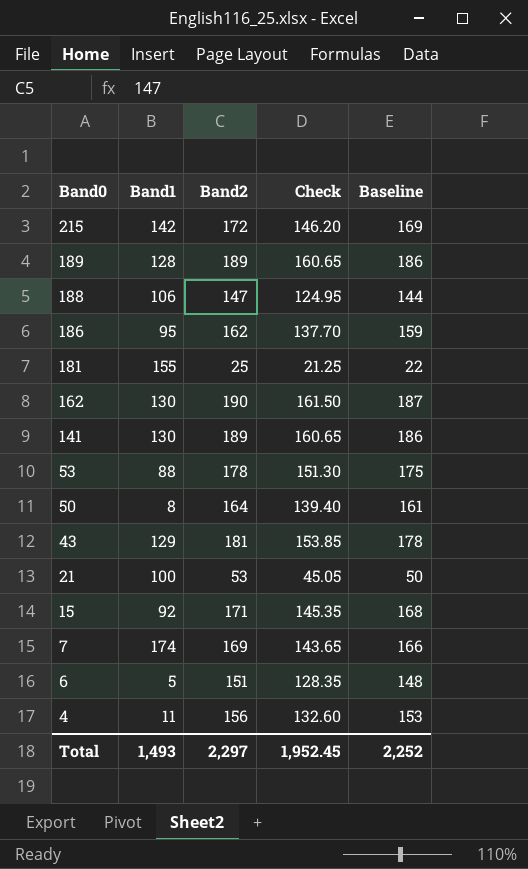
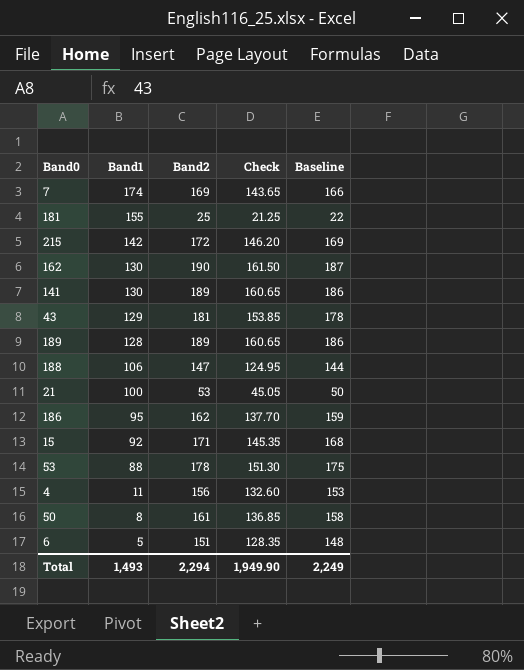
row order: Band0 descending -> Band1 descending
50 | Band2: 164 -> 161
50 | Check: 139.40 -> 136.85
50 | Baseline: 161 -> 158
Total | Band2: 2,297 -> 2,294
Total | Check: 1,952.45 -> 1,949.90
Total | Baseline: 2,252 -> 2,249

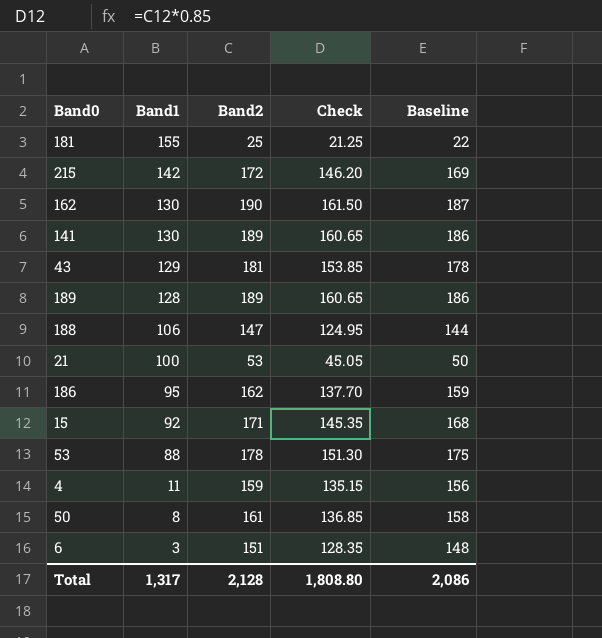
row 7: 174 | 169 | 143.65 | 166 -> none
4 | Band2: 156 -> 159
4 | Check: 132.60 -> 135.15
4 | Baseline: 153 -> 156
6 | Band1: 5 -> 3
Total | Band1: 1,493 -> 1,317
Total | Band2: 2,294 -> 2,128
Total | Check: 1,949.90 -> 1,808.80
Total | Baseline: 2,249 -> 2,086

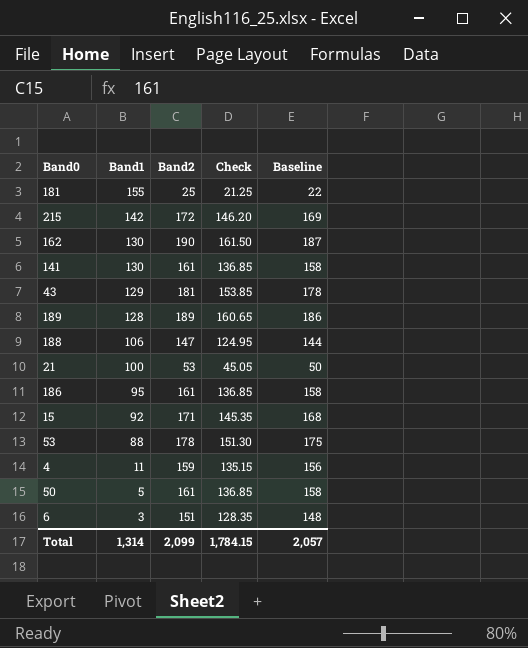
141 | Band2: 189 -> 161
141 | Check: 160.65 -> 136.85
141 | Baseline: 186 -> 158
186 | Band2: 162 -> 161
186 | Check: 137.70 -> 136.85
186 | Baseline: 159 -> 158
50 | Band1: 8 -> 5
Total | Band1: 1,317 -> 1,314
Total | Band2: 2,128 -> 2,099
Total | Check: 1,808.80 -> 1,784.15
Total | Baseline: 2,086 -> 2,057

